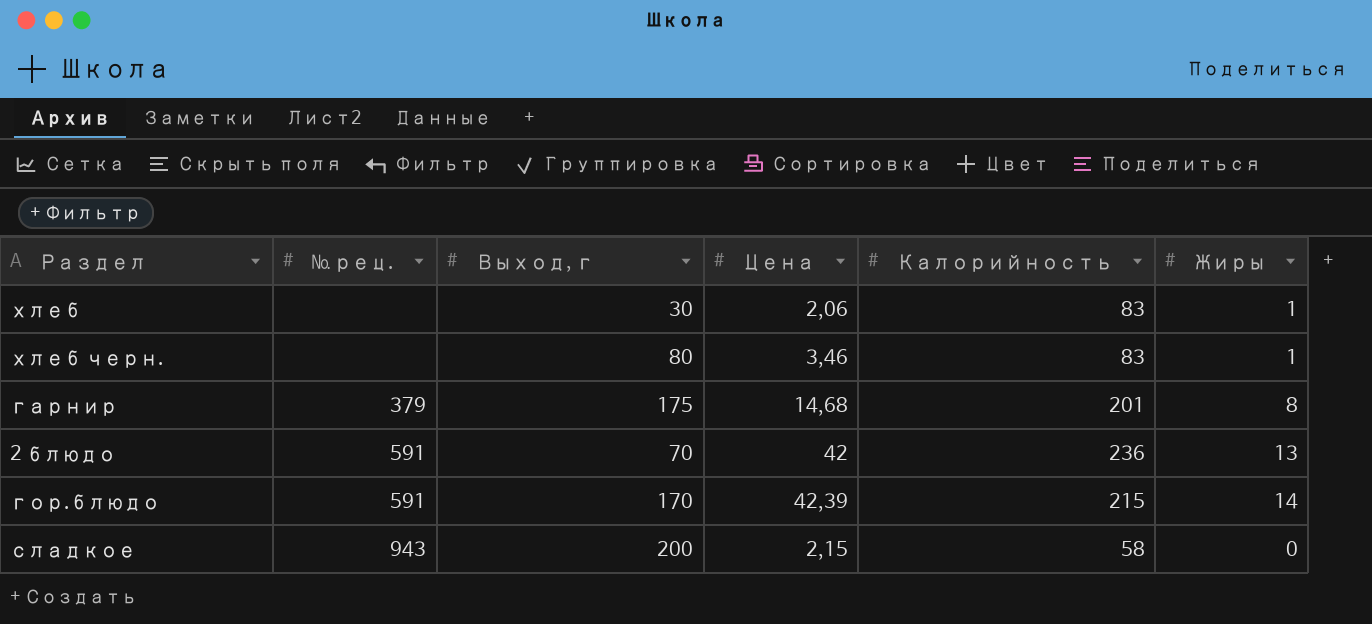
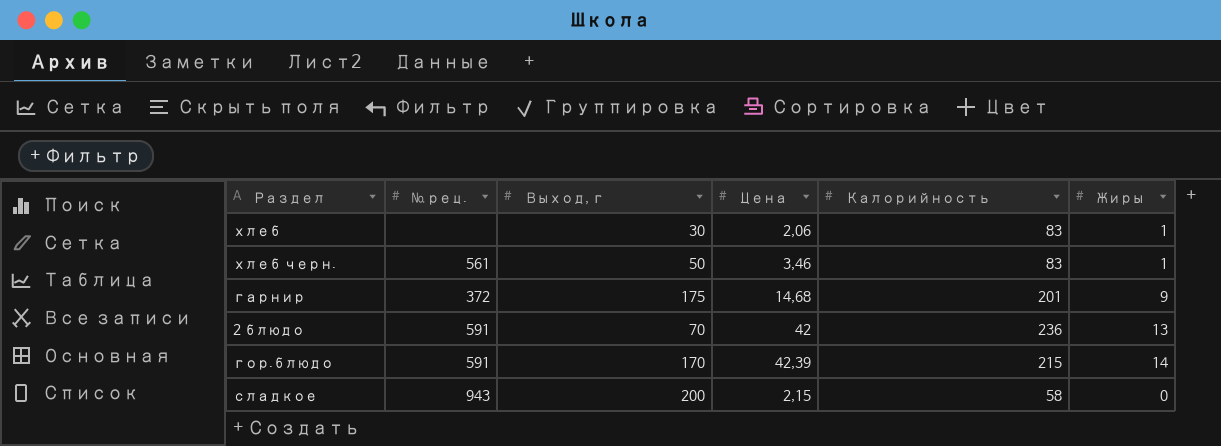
хлеб черн. | № рец.: none -> 561
хлеб черн. | Выход, г: 80 -> 50
гарнир | № рец.: 379 -> 372
гарнир | Жиры: 8 -> 9

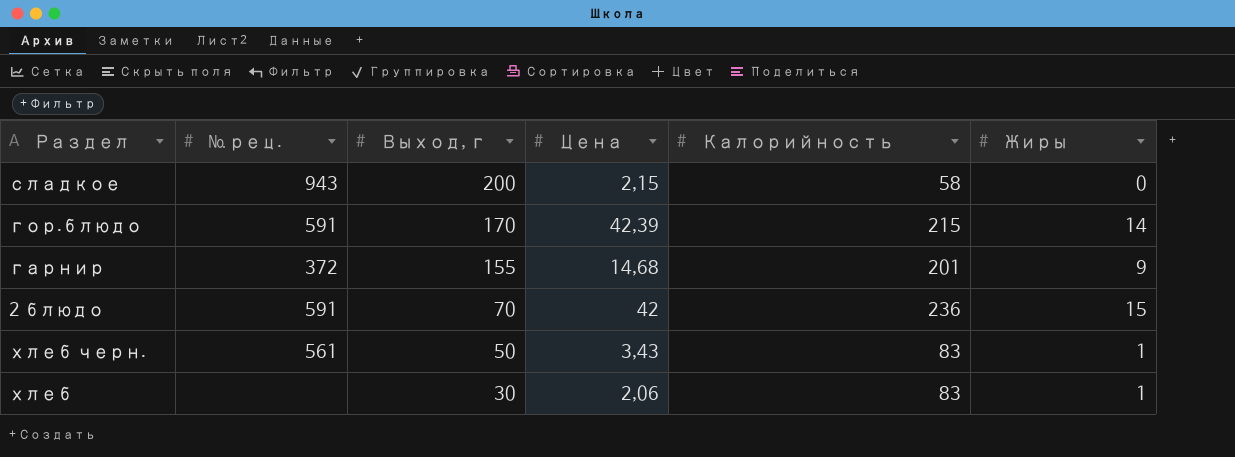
row order: none -> Выход, г descending
гарнир | Выход, г: 175 -> 155
2 блюдо | Жиры: 13 -> 15
хлеб черн. | Цена: 3,46 -> 3,43

